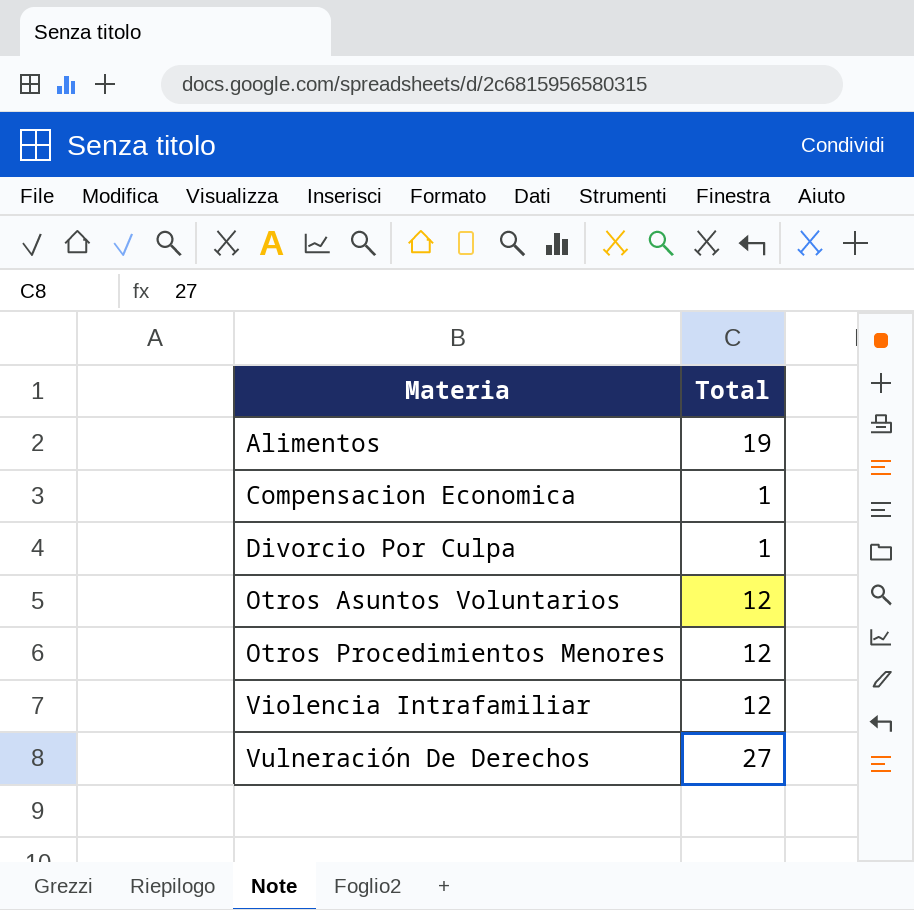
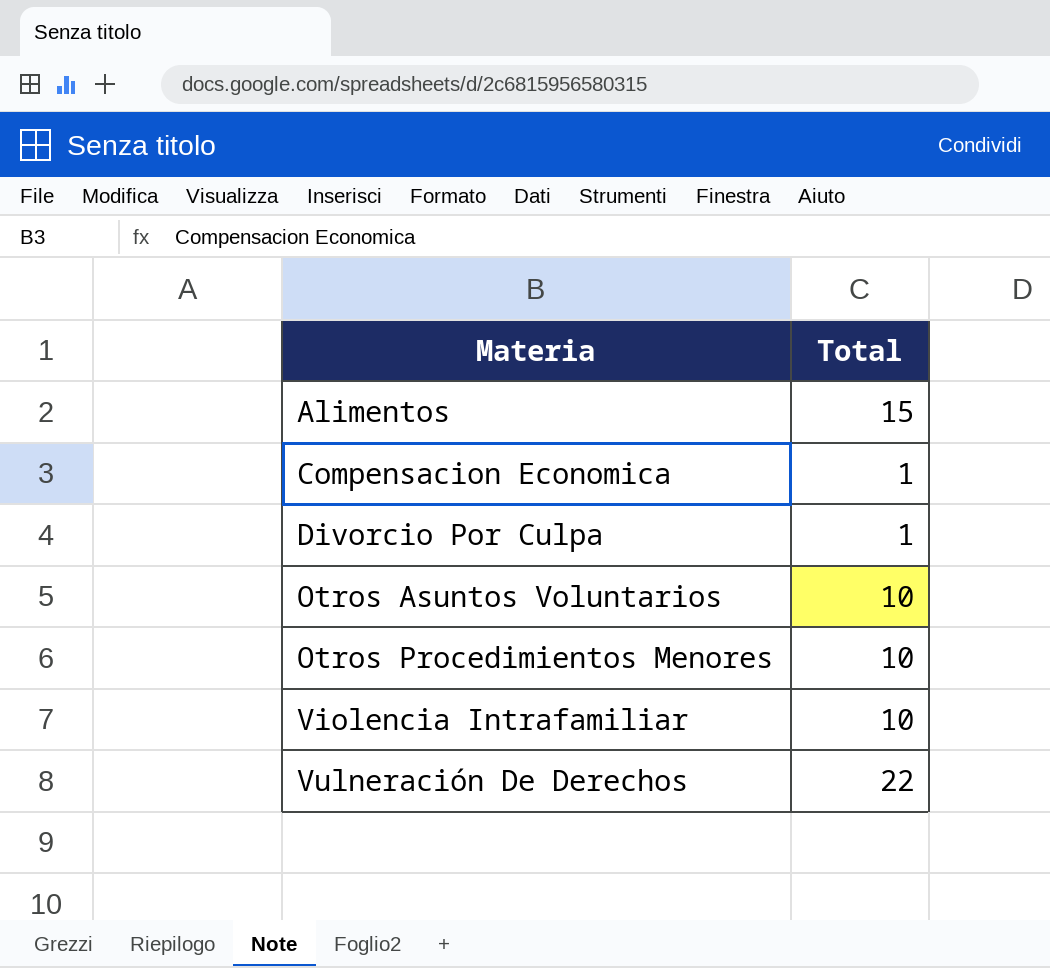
Alimentos | Total: 19 -> 15
Otros Asuntos Voluntarios | Total: 12 -> 10
Otros Procedimientos Menores | Total: 12 -> 10
Violencia Intrafamiliar | Total: 12 -> 10
Vulneración De Derechos | Total: 27 -> 22

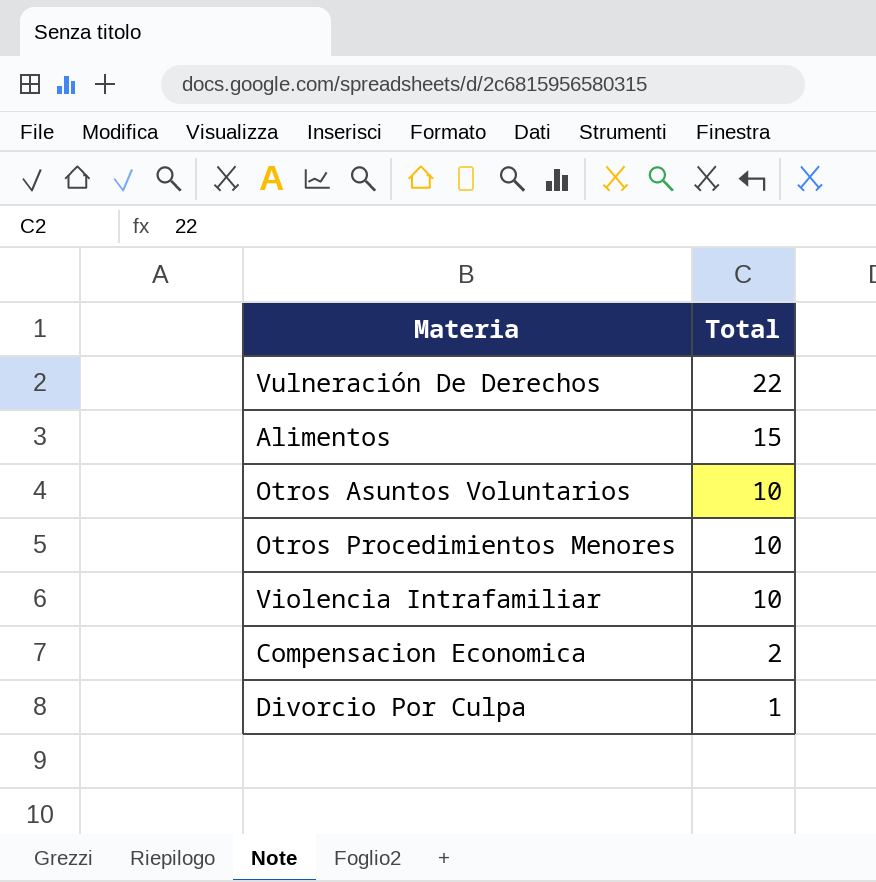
row order: Materia ascending -> Total descending
Compensacion Economica | Total: 1 -> 2

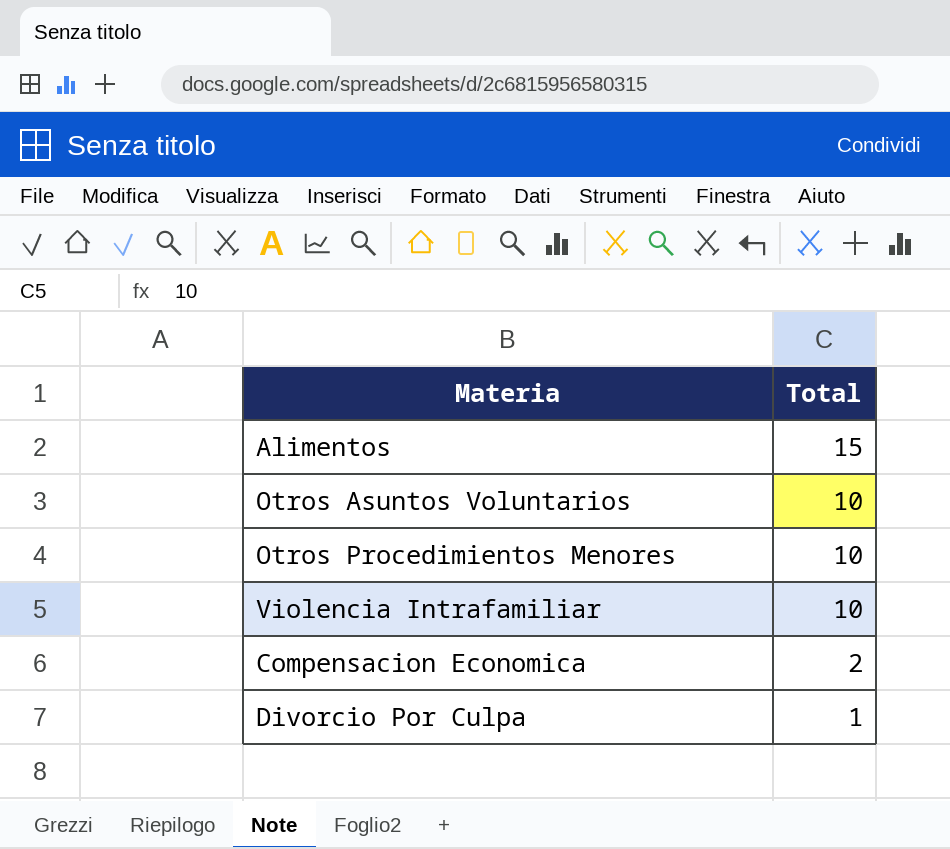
row Vulneración De Derechos: 22 -> none

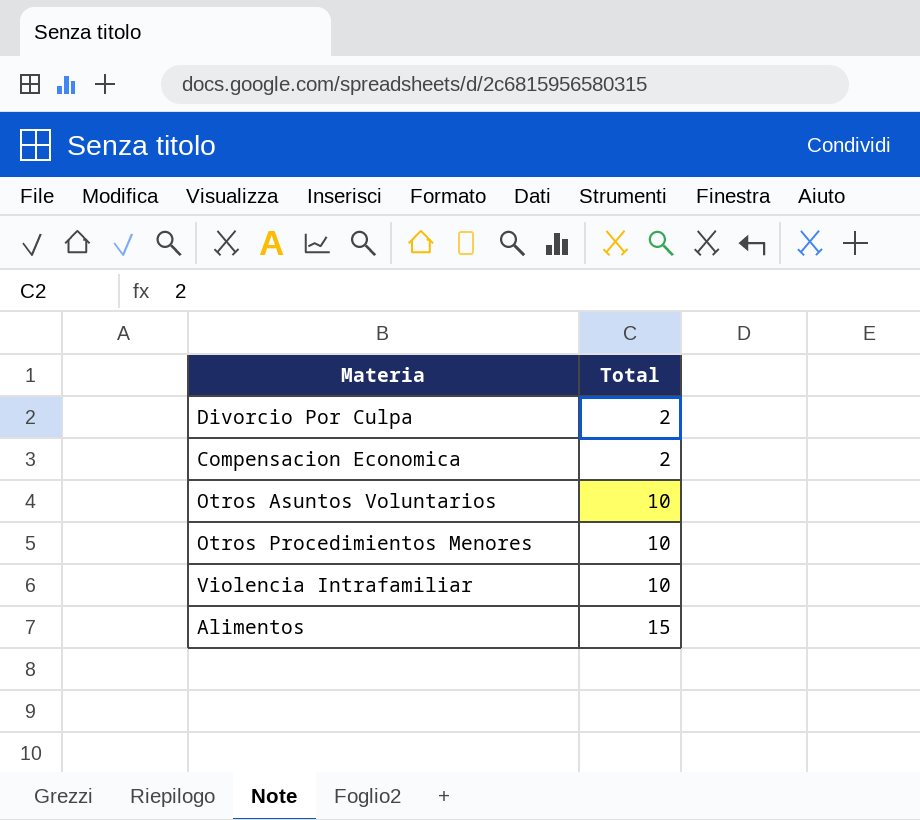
row order: Total descending -> Total ascending
Divorcio Por Culpa | Total: 1 -> 2

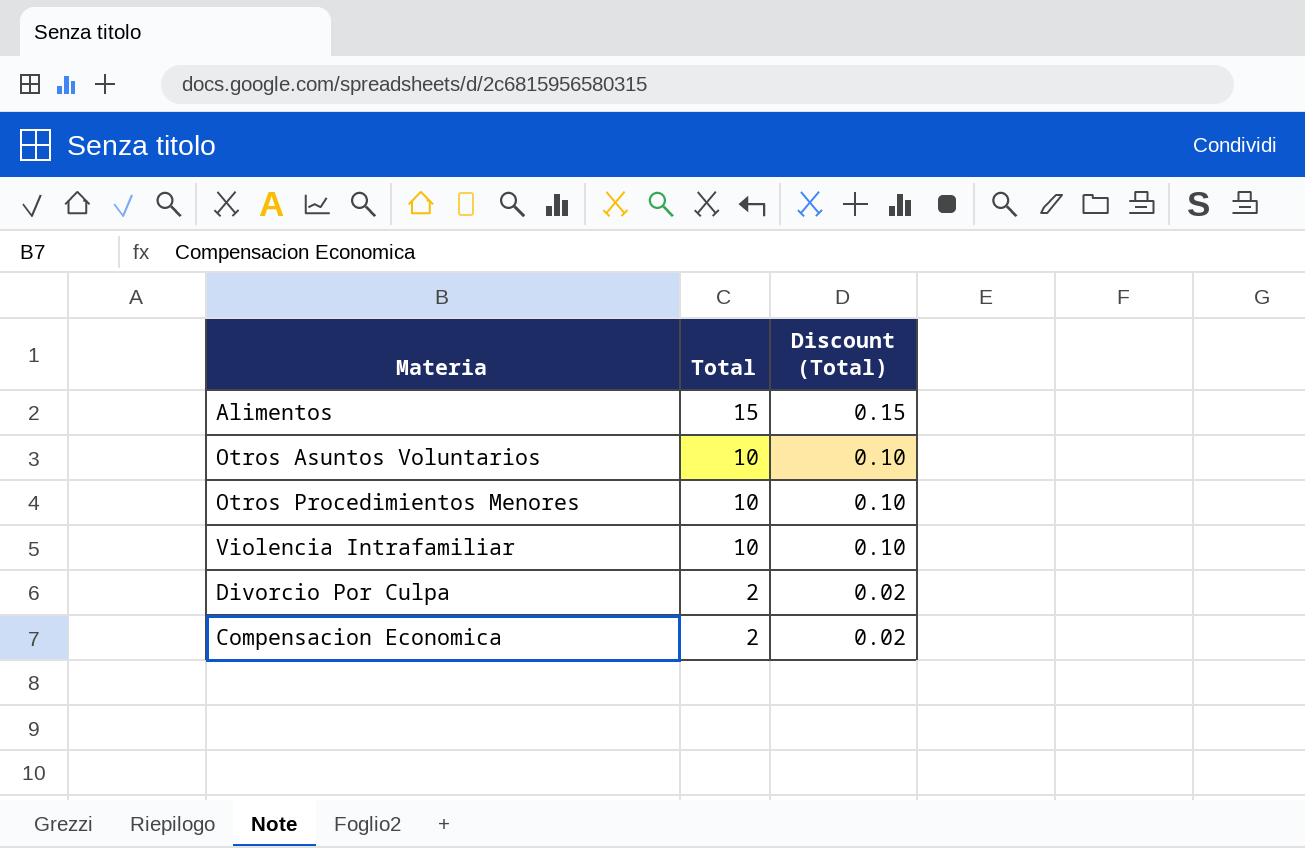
row order: Total ascending -> Total descending
column Discount (Total) | formula: none -> [Total] * 0.01

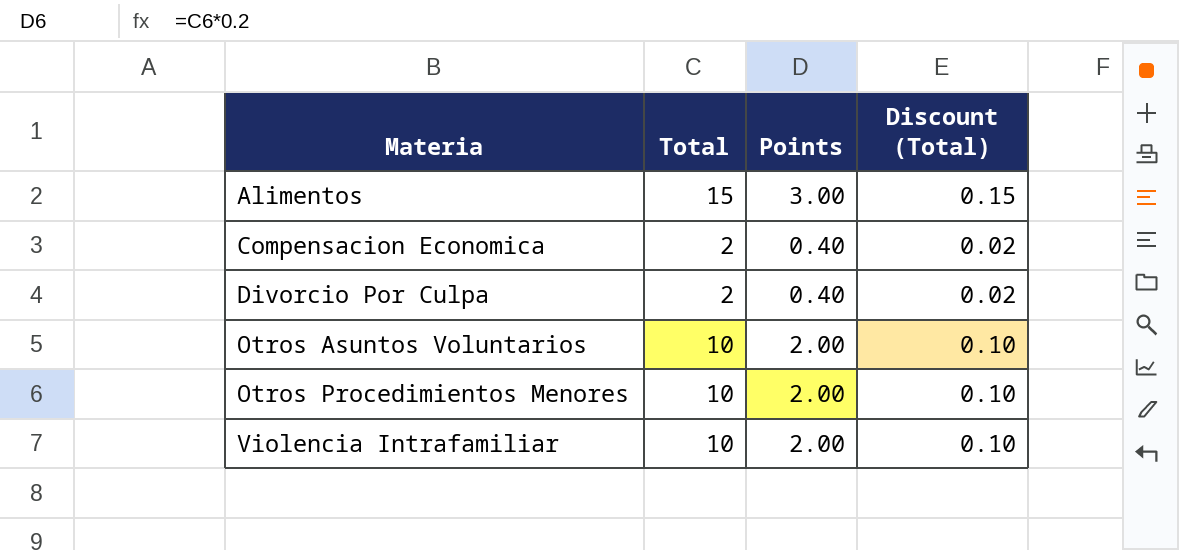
row order: Total descending -> Materia ascending
column Points | formula: none -> [Total] * 0.2

